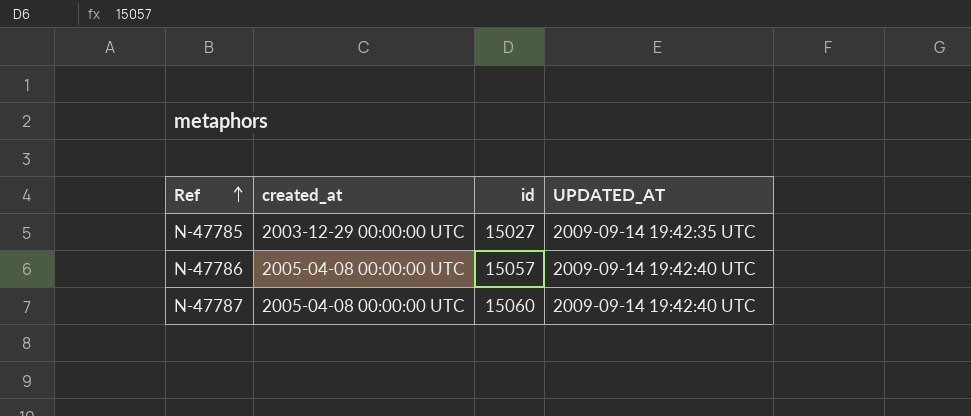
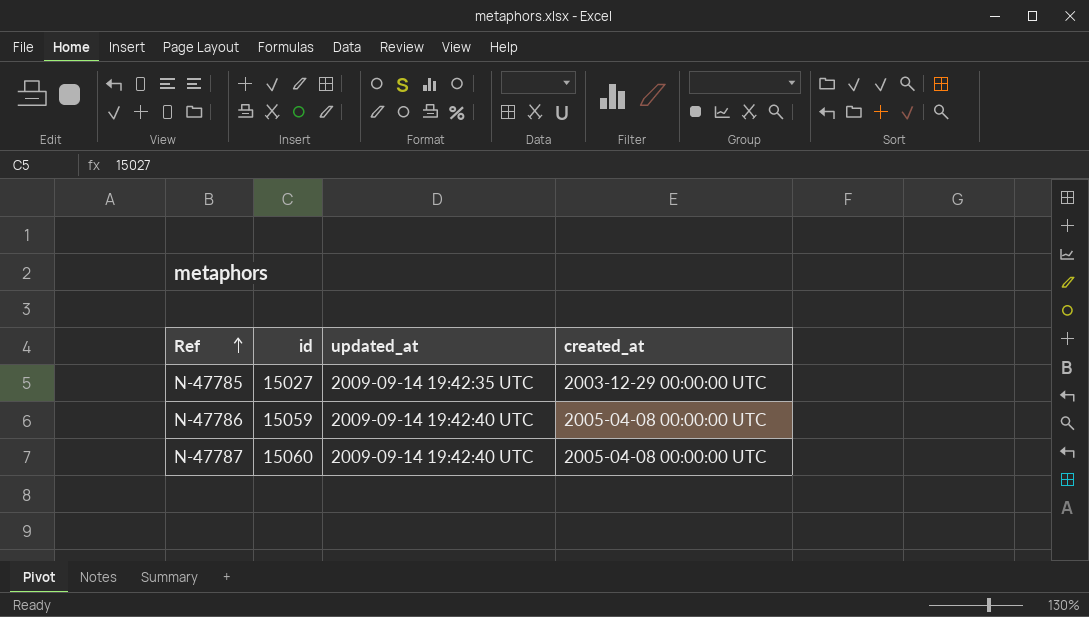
column name: UPDATED_AT -> updated_at
column created_at | position: 2 -> 4
N-47786 | id: 15057 -> 15059

